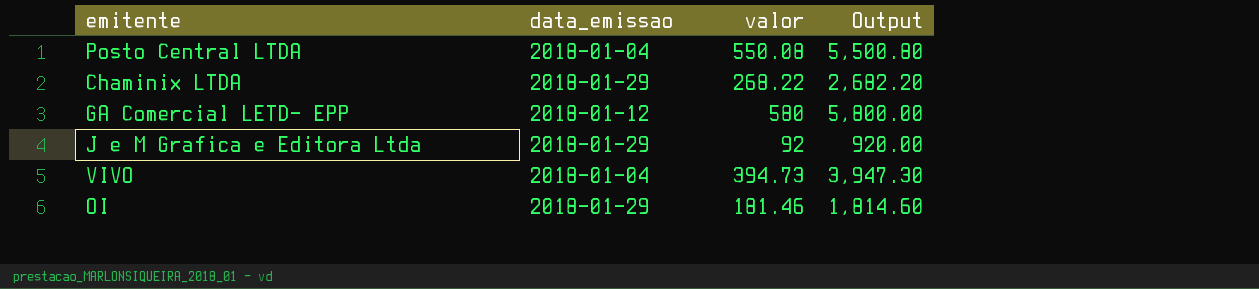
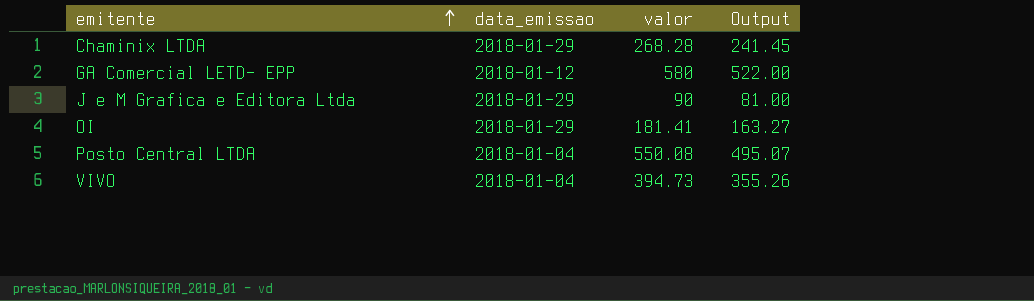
row order: none -> emitente ascending
column Output | formula: [valor] * 10 -> [valor] * 0.9
Chaminix LTDA | valor: 268.22 -> 268.28
J e M Grafica e Editora Ltda | valor: 92 -> 90
OI | valor: 181.46 -> 181.41

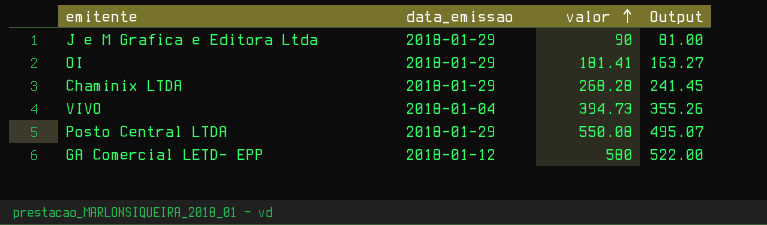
row order: emitente ascending -> valor ascending
Posto Central LTDA | data_emissao: 2018-01-04 -> 2018-01-29

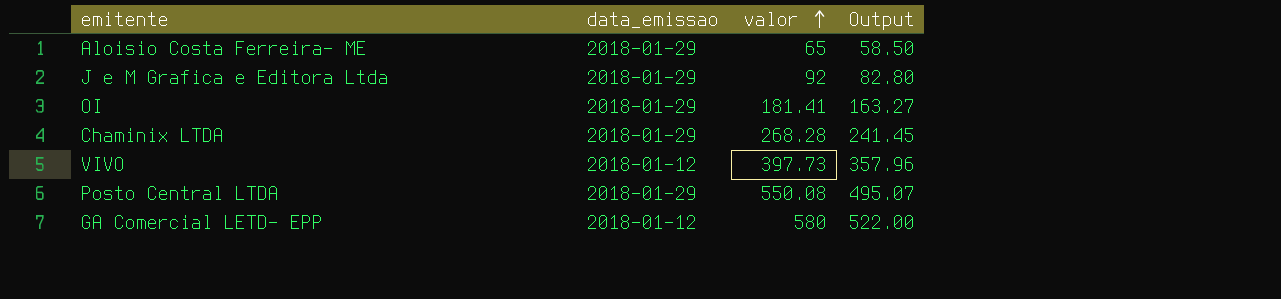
row Aloisio Costa Ferreira- ME: none -> 2018-01-29 | 65 | 58.50
J e M Grafica e Editora Ltda | valor: 90 -> 92
J e M Grafica e Editora Ltda | Output: 81.00 -> 82.80
VIVO | data_emissao: 2018-01-04 -> 2018-01-12
VIVO | valor: 394.73 -> 397.73
VIVO | Output: 355.26 -> 357.96

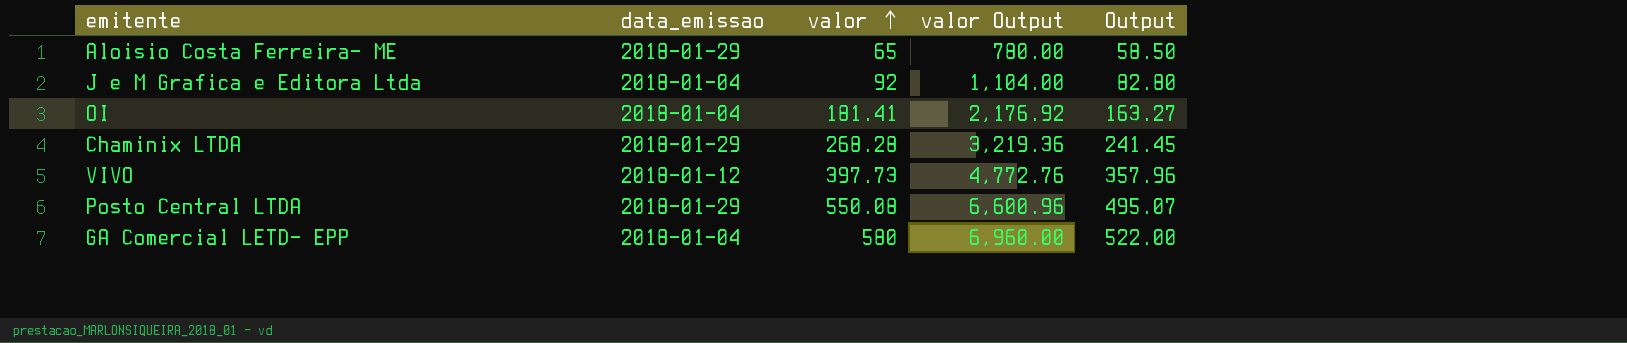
column valor Output | formula: none -> [valor] * 12
J e M Grafica e Editora Ltda | data_emissao: 2018-01-29 -> 2018-01-04
OI | data_emissao: 2018-01-29 -> 2018-01-04
GA Comercial LETD- EPP | data_emissao: 2018-01-12 -> 2018-01-04

